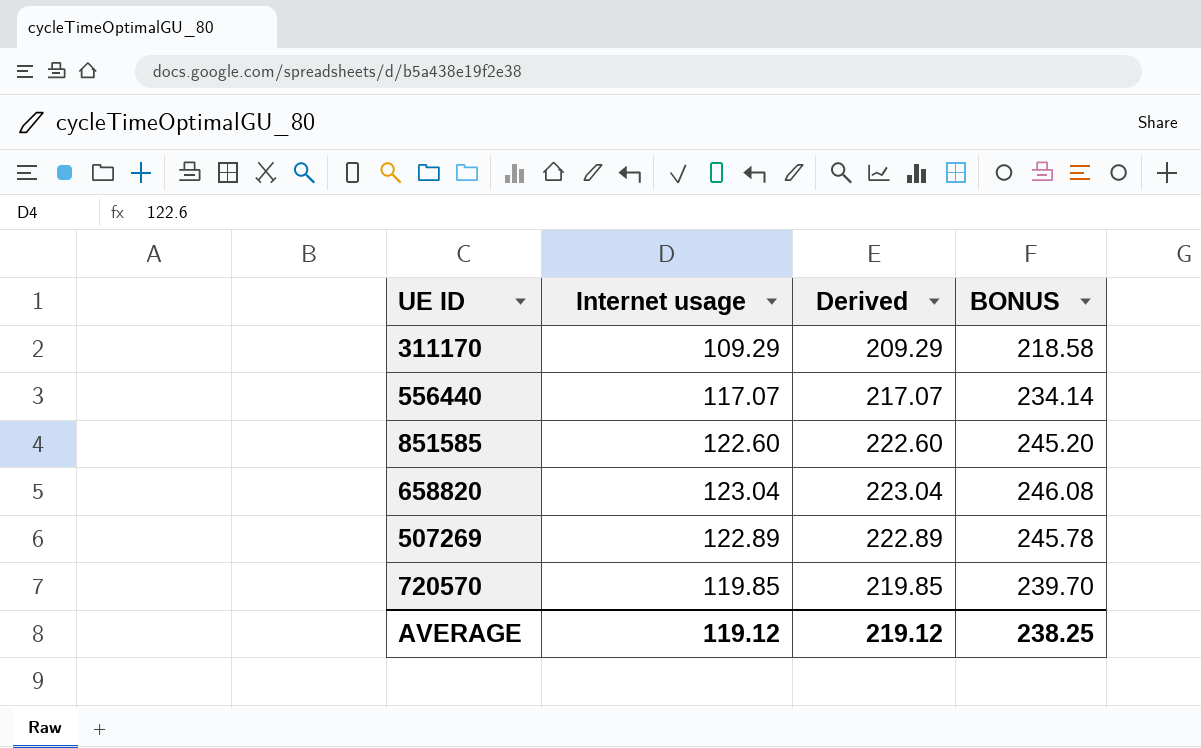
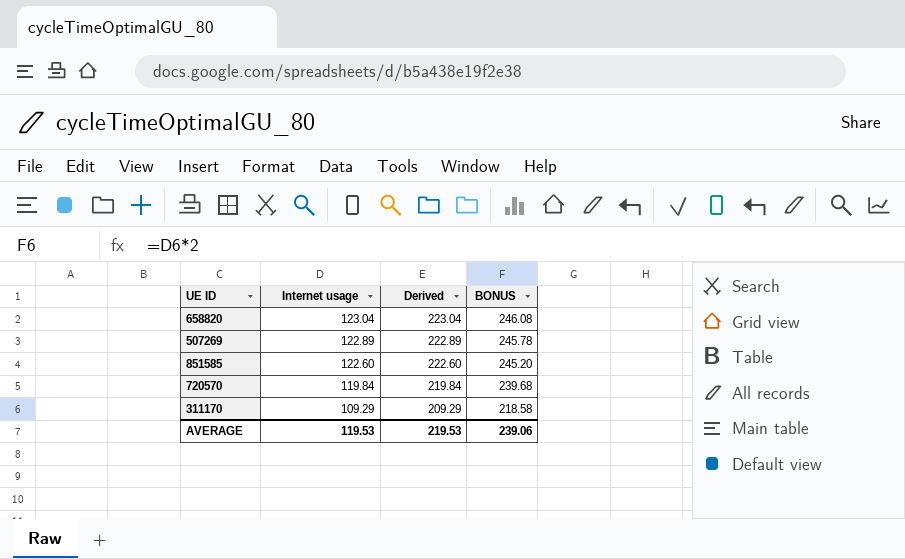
row order: none -> Internet usage descending
row 556440: 117.07 | 217.07 | 234.14 -> none
720570 | Internet usage: 119.85 -> 119.84
720570 | Derived: 219.85 -> 219.84
720570 | BONUS: 239.70 -> 239.68
AVERAGE | Internet usage: 119.12 -> 119.53
AVERAGE | Derived: 219.12 -> 219.53
AVERAGE | BONUS: 238.25 -> 239.06

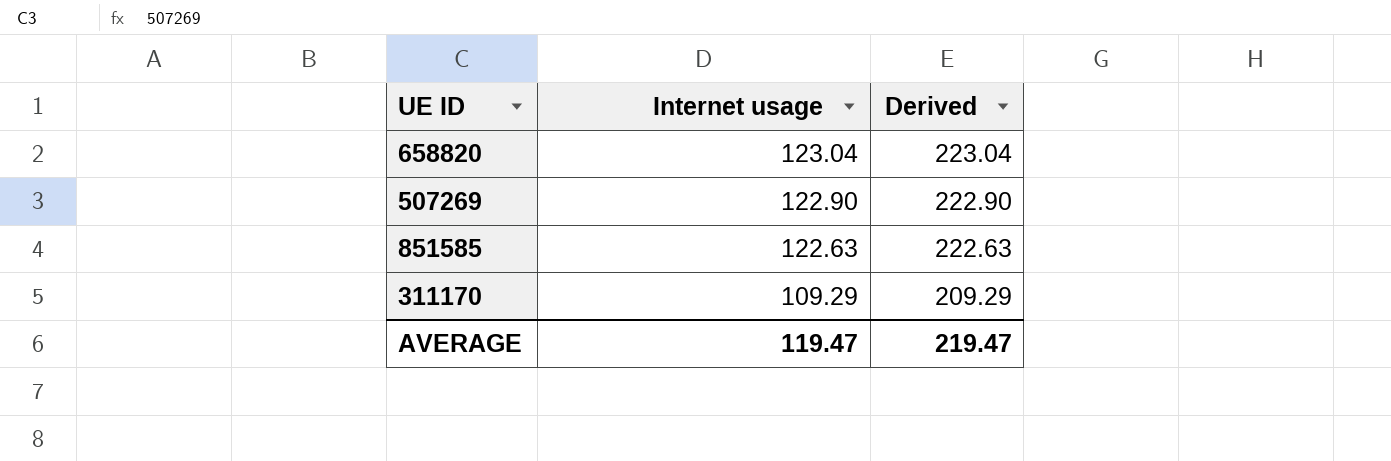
column BONUS | formula: [Internet usage] * 2 -> none
row 720570: 119.84 | 219.84 | 239.68 -> none
507269 | Internet usage: 122.89 -> 122.90
507269 | Derived: 222.89 -> 222.90
851585 | Internet usage: 122.60 -> 122.63
851585 | Derived: 222.60 -> 222.63
AVERAGE | Internet usage: 119.53 -> 119.47
AVERAGE | Derived: 219.53 -> 219.47

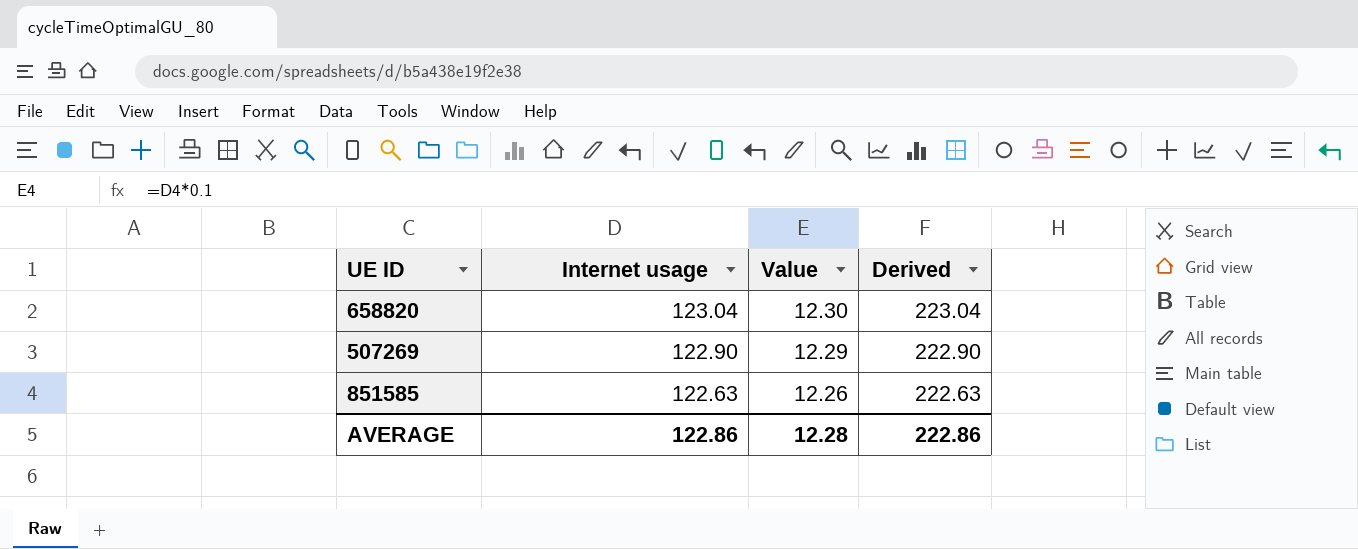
column Value | formula: none -> [Internet usage] * 0.1
row 311170: 109.29 | 209.29 -> none
AVERAGE | Internet usage: 119.47 -> 122.86
AVERAGE | Derived: 219.47 -> 222.86

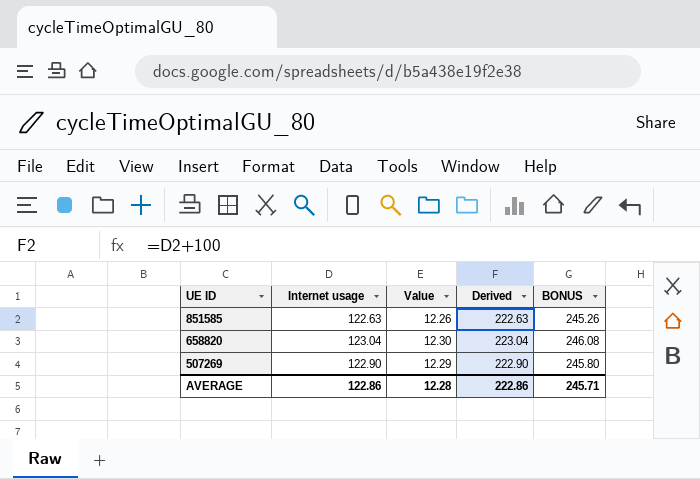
row order: Internet usage descending -> UE ID descending
column BONUS | formula: none -> [Internet usage] * 2

